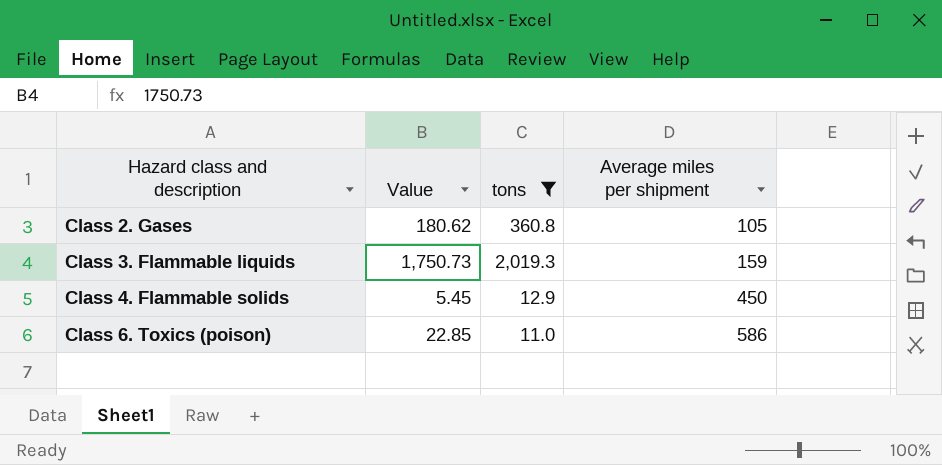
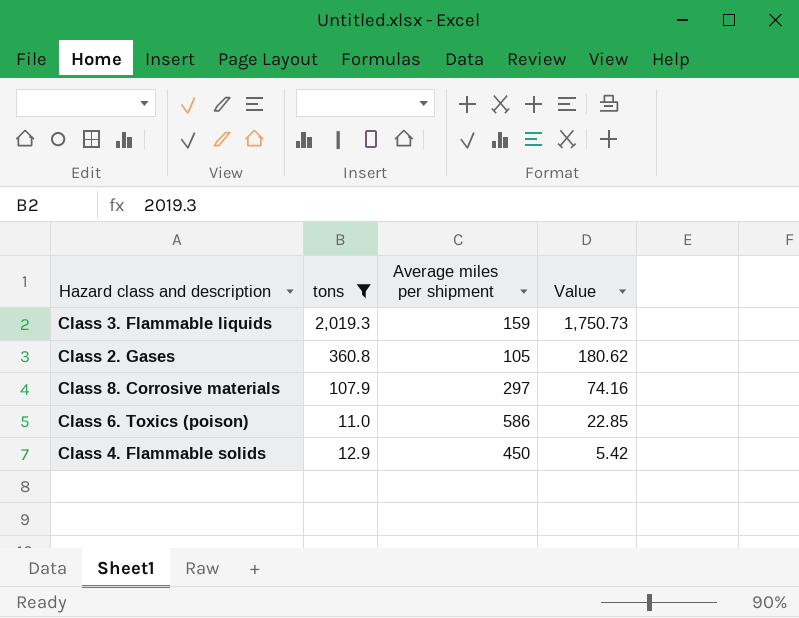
row order: Hazard class and description ascending -> Value descending
column Value | position: 2 -> 4
row Class 8. Corrosive materials: none -> 107.9 | 297 | 74.16
Class 4. Flammable solids | Value: 5.45 -> 5.42

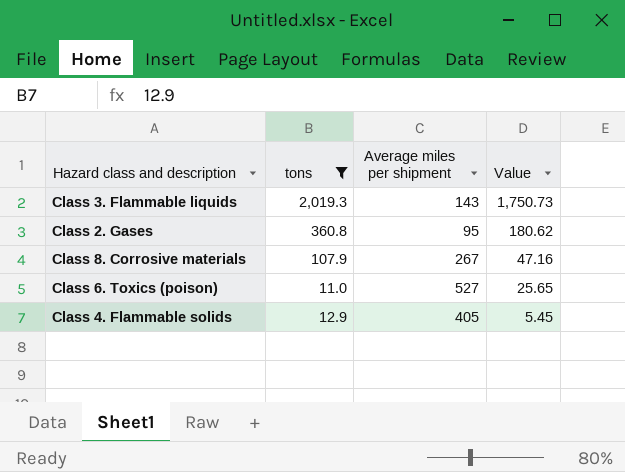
Class 3. Flammable liquids | Average miles per shipment: 159 -> 143
Class 2. Gases | Average miles per shipment: 105 -> 95
Class 8. Corrosive materials | Average miles per shipment: 297 -> 267
Class 8. Corrosive materials | Value: 74.16 -> 47.16
Class 6. Toxics (poison) | Average miles per shipment: 586 -> 527
Class 6. Toxics (poison) | Value: 22.85 -> 25.65
Class 4. Flammable solids | Average miles per shipment: 450 -> 405
Class 4. Flammable solids | Value: 5.42 -> 5.45

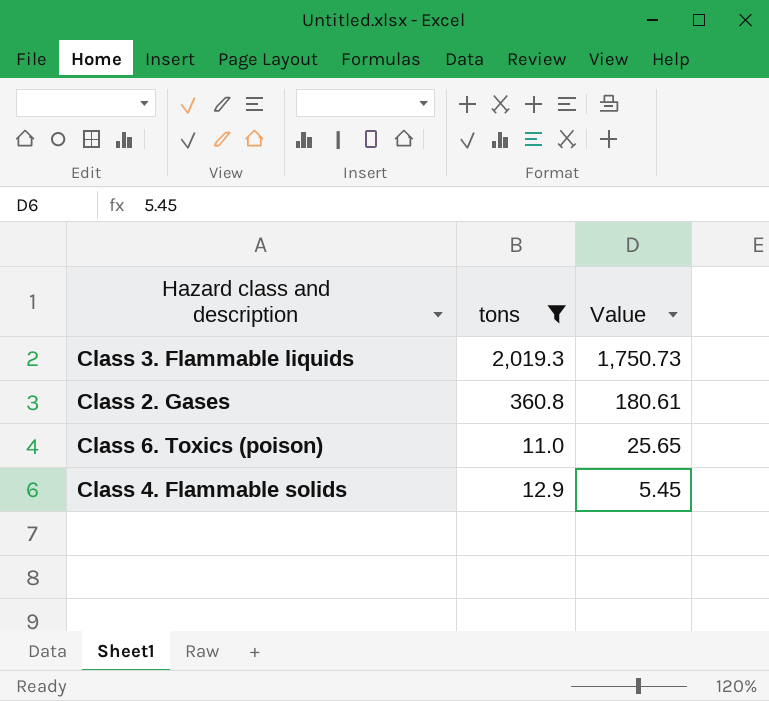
column Average miles per shipment | position: 3 -> none
row Class 8. Corrosive materials: 107.9 | 267 | 47.16 -> none
Class 2. Gases | Value: 180.62 -> 180.61

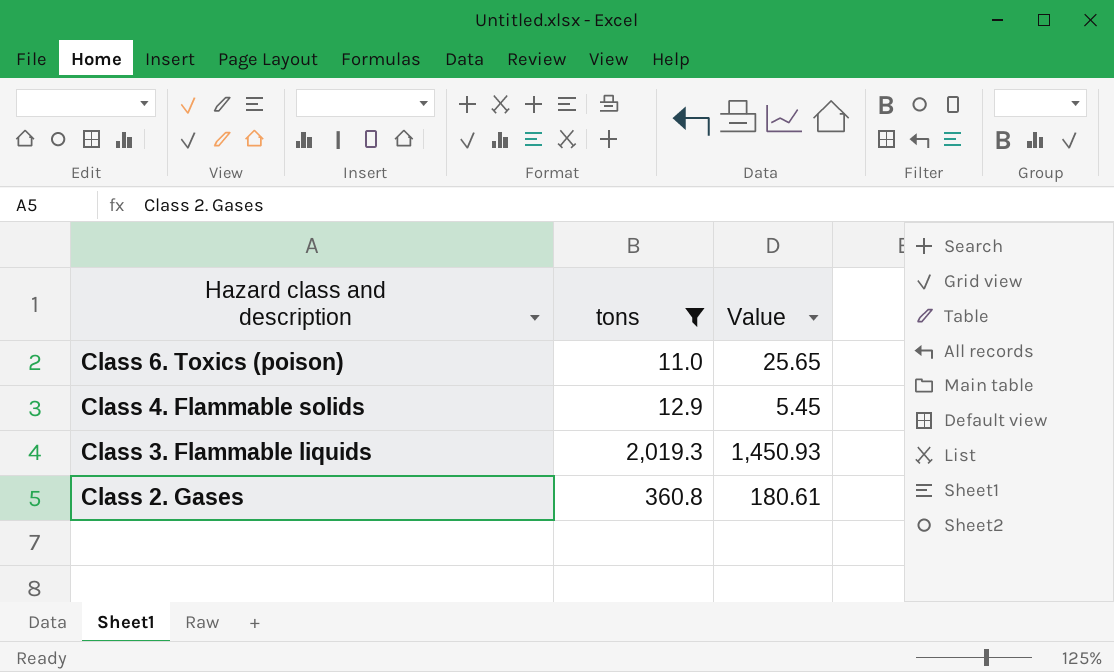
row order: Value descending -> Hazard class and description descending
Class 3. Flammable liquids | Value: 1,750.73 -> 1,450.93

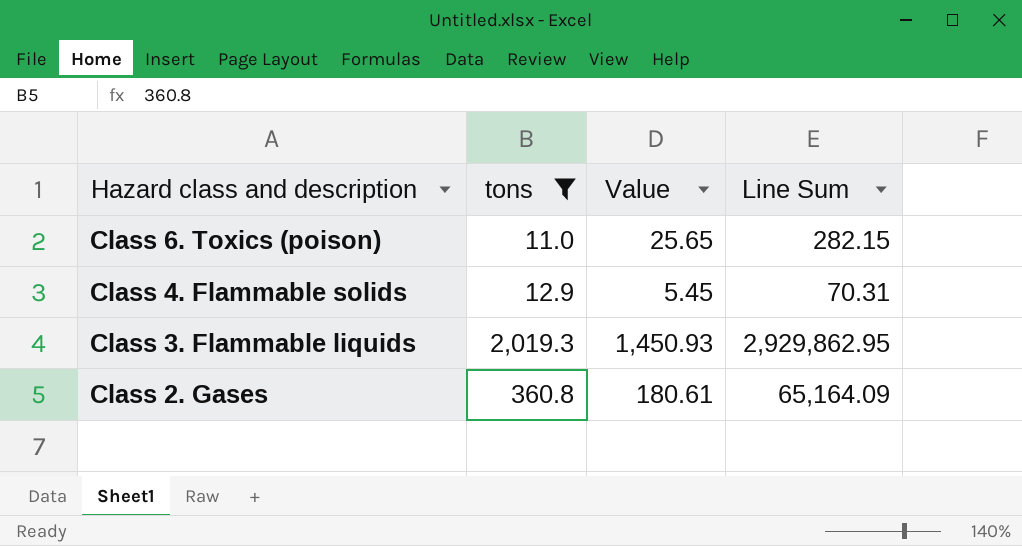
column Line Sum | formula: none -> [tons] * [Value]

